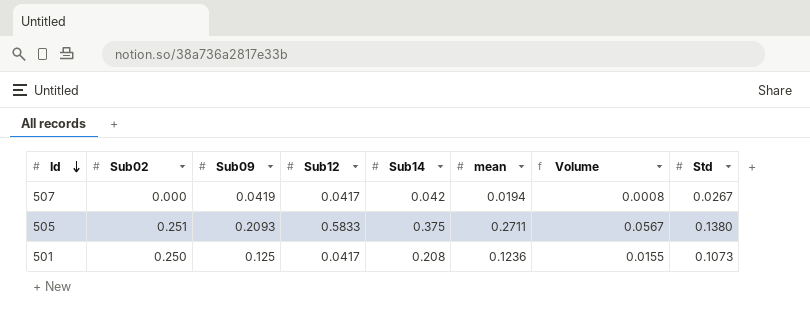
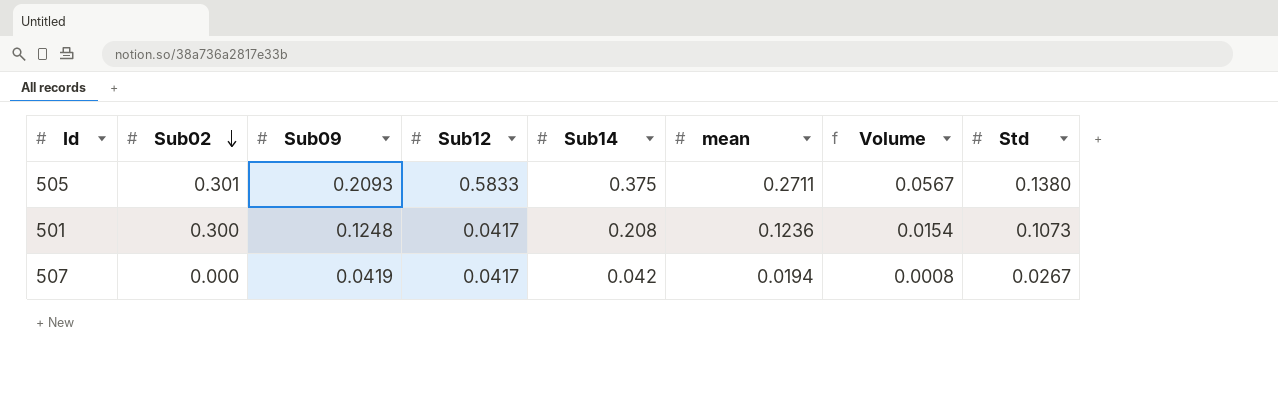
row order: Id descending -> Sub02 descending
505 | Sub02: 0.251 -> 0.301
501 | Sub02: 0.250 -> 0.300
501 | Sub09: 0.125 -> 0.1248
501 | Volume: 0.0155 -> 0.0154

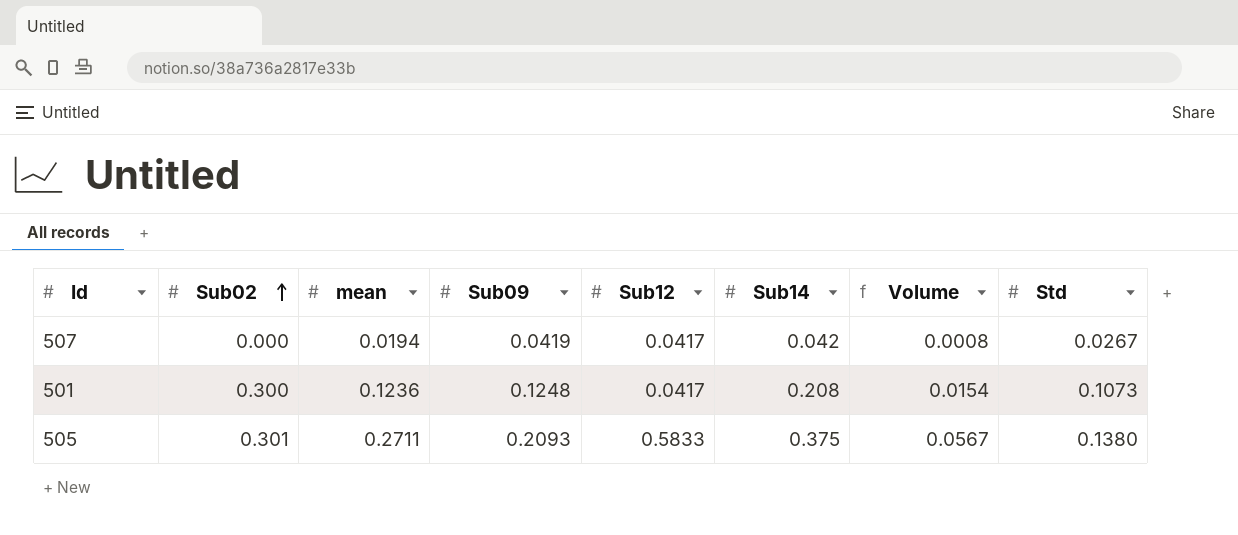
row order: Sub02 descending -> Sub02 ascending
column mean | position: 6 -> 3

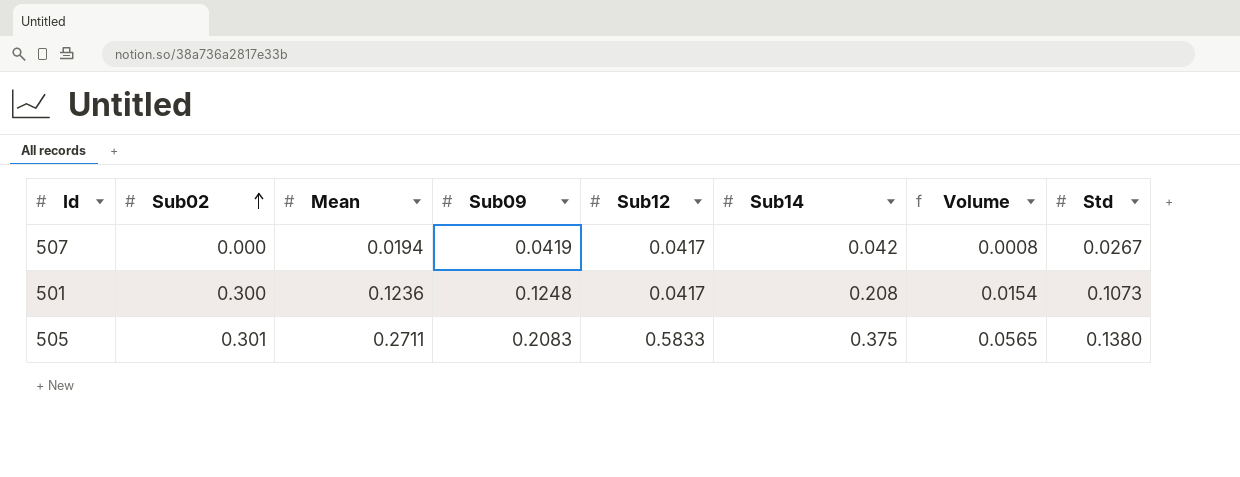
column name: mean -> Mean
505 | Sub09: 0.2093 -> 0.2083
505 | Volume: 0.0567 -> 0.0565

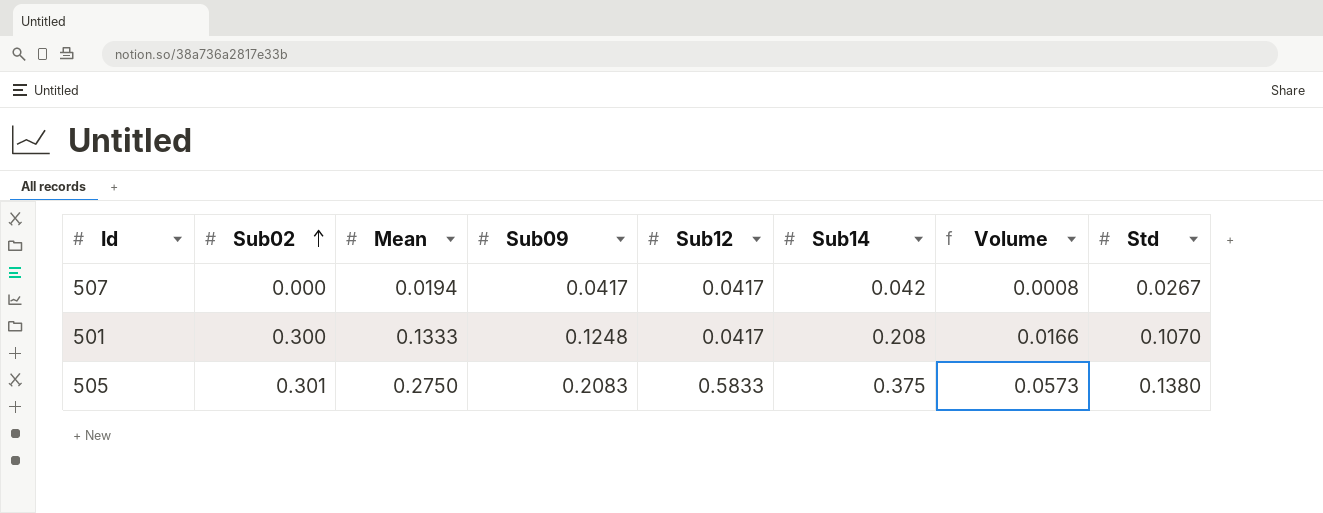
507 | Sub09: 0.0419 -> 0.0417
501 | Mean: 0.1236 -> 0.1333
501 | Volume: 0.0154 -> 0.0166
501 | Std: 0.1073 -> 0.1070
505 | Mean: 0.2711 -> 0.2750
505 | Volume: 0.0565 -> 0.0573

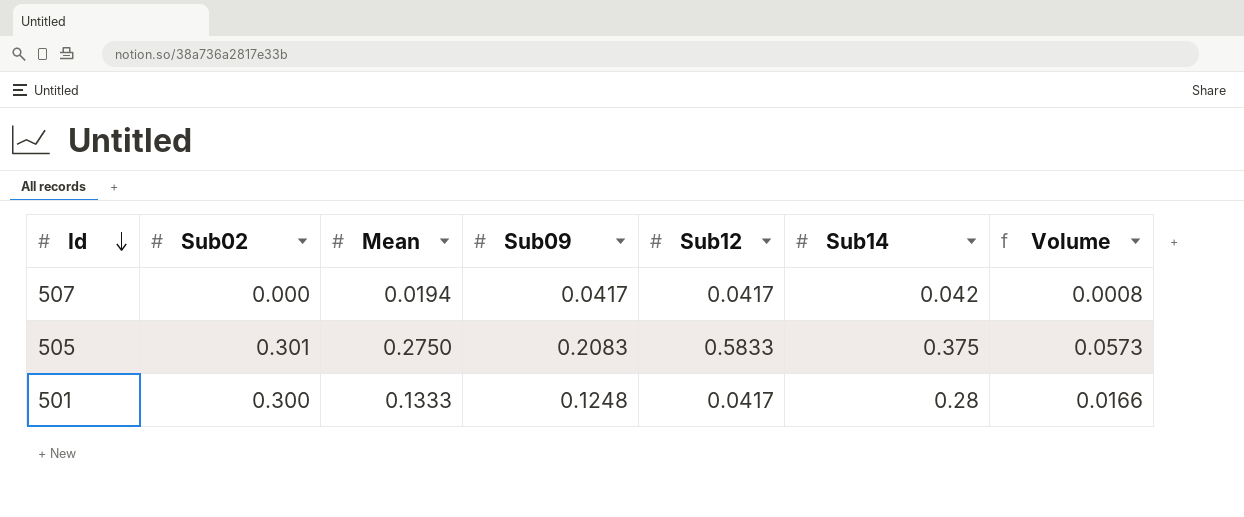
row order: Sub02 ascending -> Id descending
column Std | position: 8 -> none
501 | Sub14: 0.208 -> 0.28

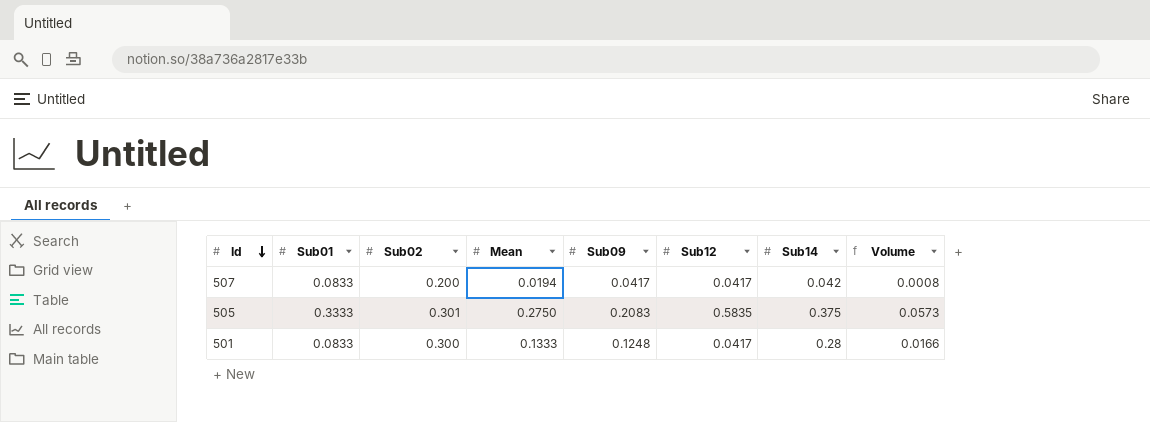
column Sub01 | position: none -> 2
507 | Sub02: 0.000 -> 0.200
505 | Sub12: 0.5833 -> 0.5835

